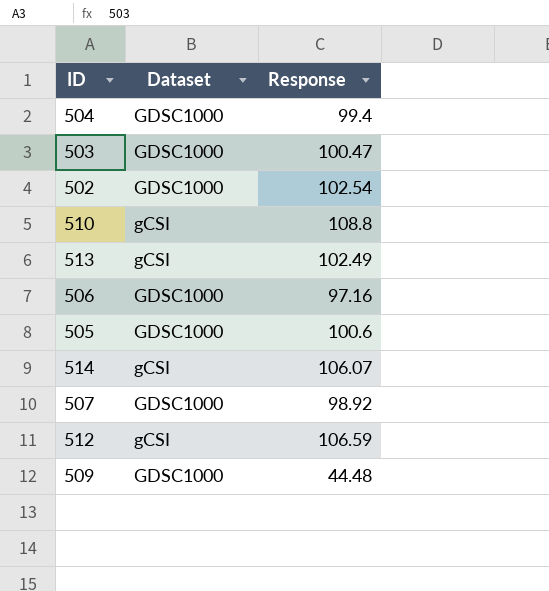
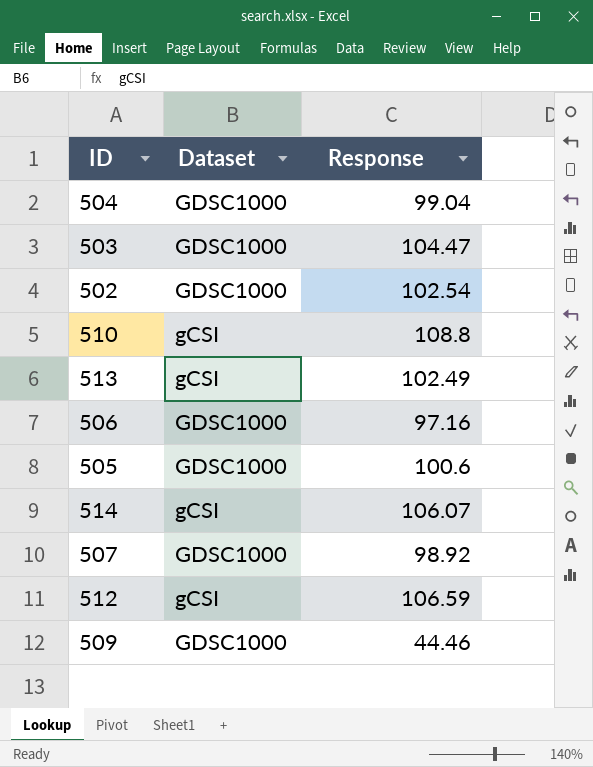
504 | Response: 99.4 -> 99.04
503 | Response: 100.47 -> 104.47
509 | Response: 44.48 -> 44.46

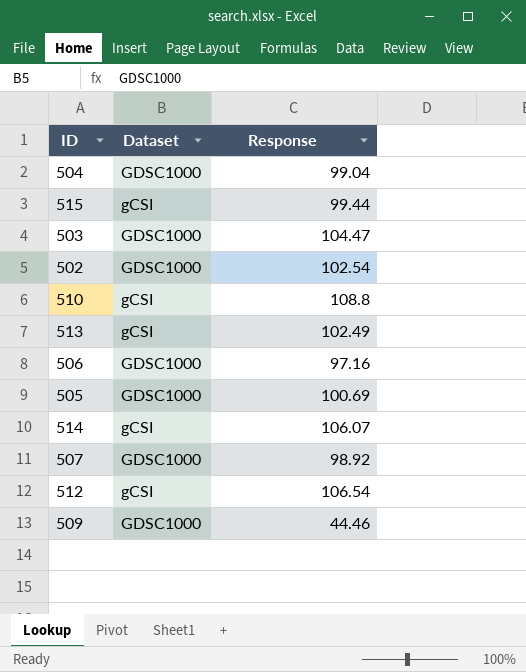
row 515: none -> gCSI | 99.44
505 | Response: 100.6 -> 100.69
512 | Response: 106.59 -> 106.54

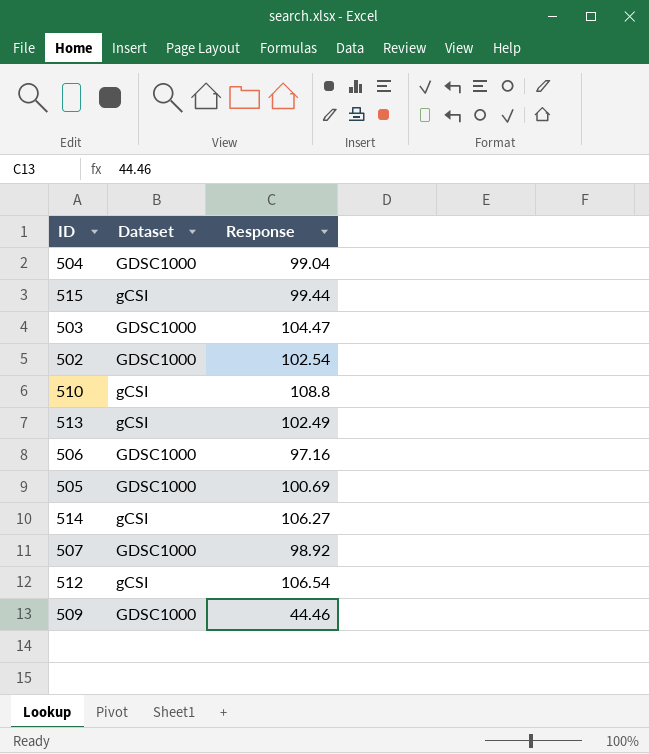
514 | Response: 106.07 -> 106.27

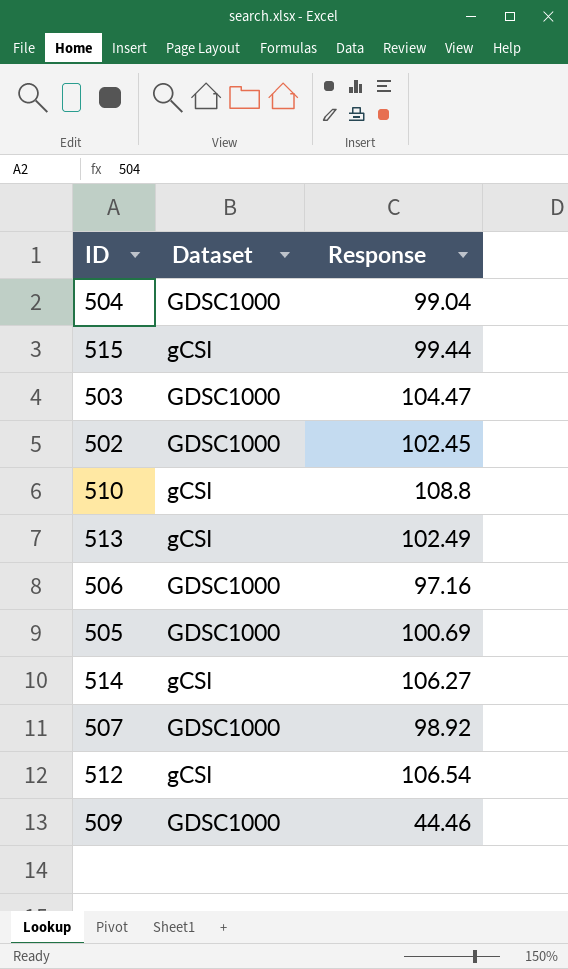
502 | Response: 102.54 -> 102.45

